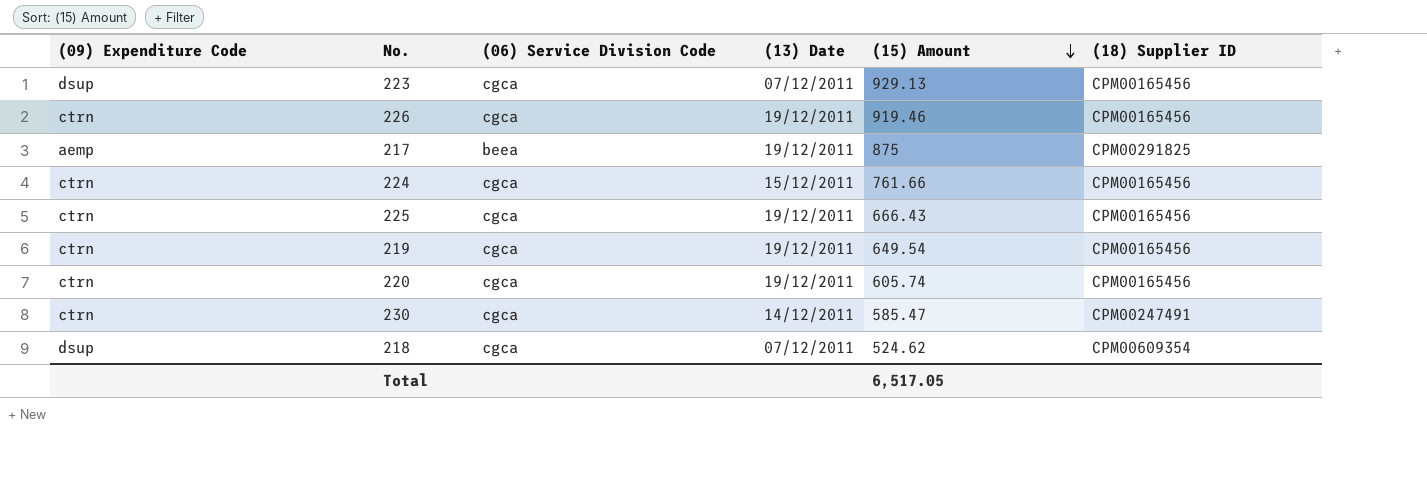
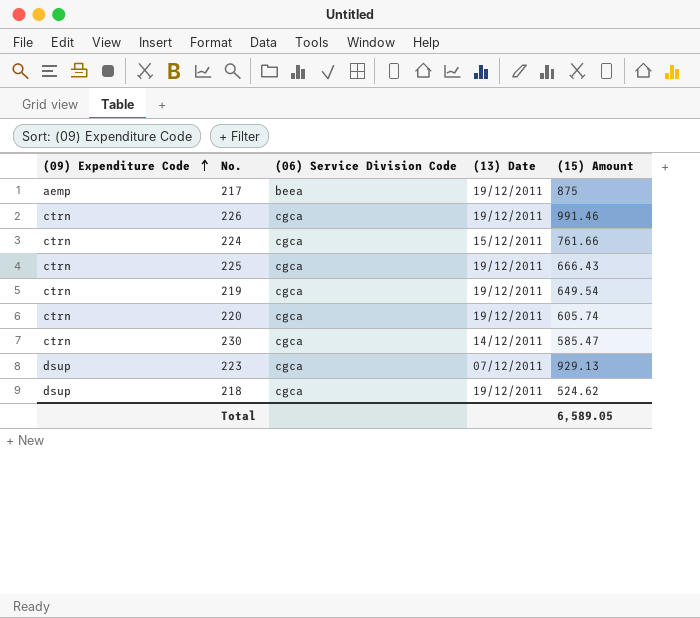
row order: (15) Amount descending -> (09) Expenditure Code ascending
column (18) Supplier ID | position: 6 -> none
226 | (15) Amount: 919.46 -> 991.46
218 | (13) Date: 07/12/2011 -> 19/12/2011
Total | (15) Amount: 6,517.05 -> 6,589.05

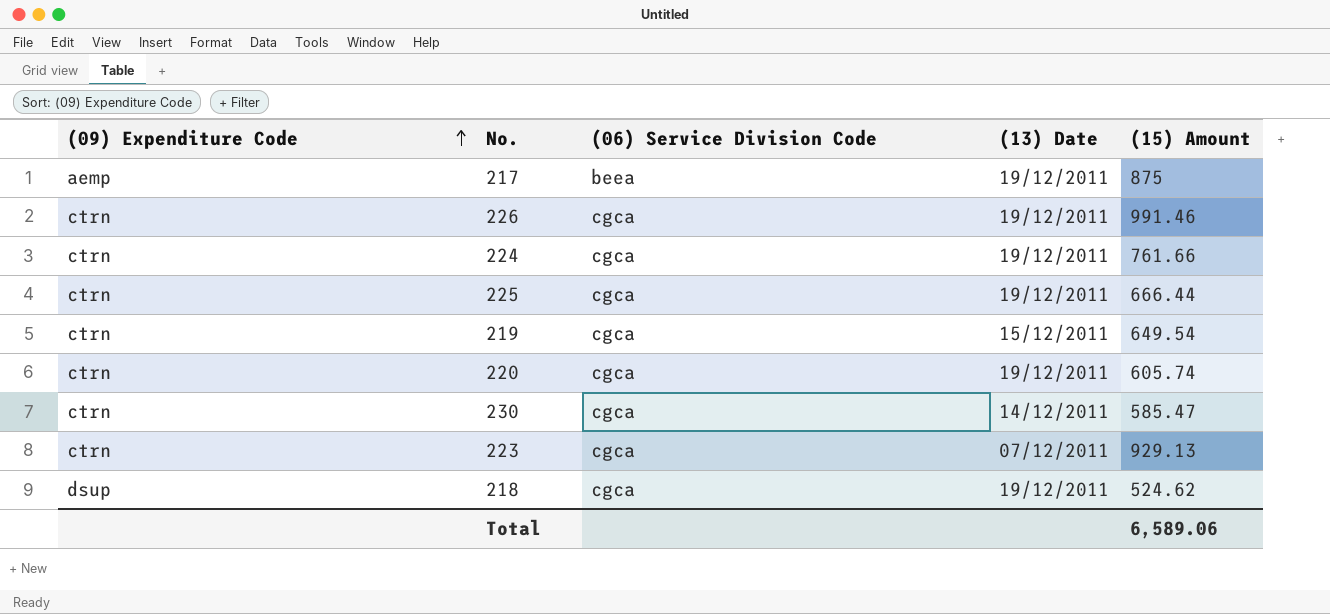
224 | (13) Date: 15/12/2011 -> 19/12/2011
225 | (15) Amount: 666.43 -> 666.44
219 | (13) Date: 19/12/2011 -> 15/12/2011
223 | (09) Expenditure Code: dsup -> ctrn
Total | (15) Amount: 6,589.05 -> 6,589.06

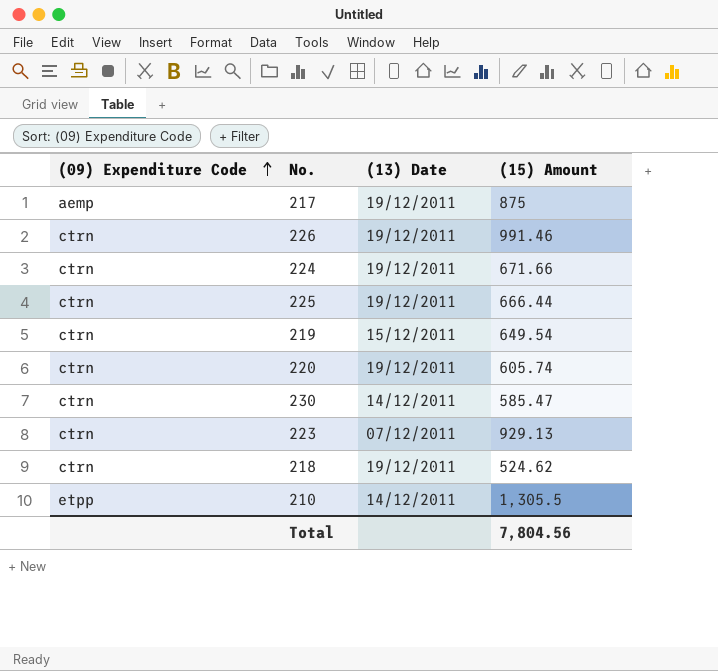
column (06) Service Division Code | position: 3 -> none
224 | (15) Amount: 761.66 -> 671.66
218 | (09) Expenditure Code: dsup -> ctrn
row 210: none -> etpp | 14/12/2011 | 1,305.5
Total | (15) Amount: 6,589.06 -> 7,804.56

